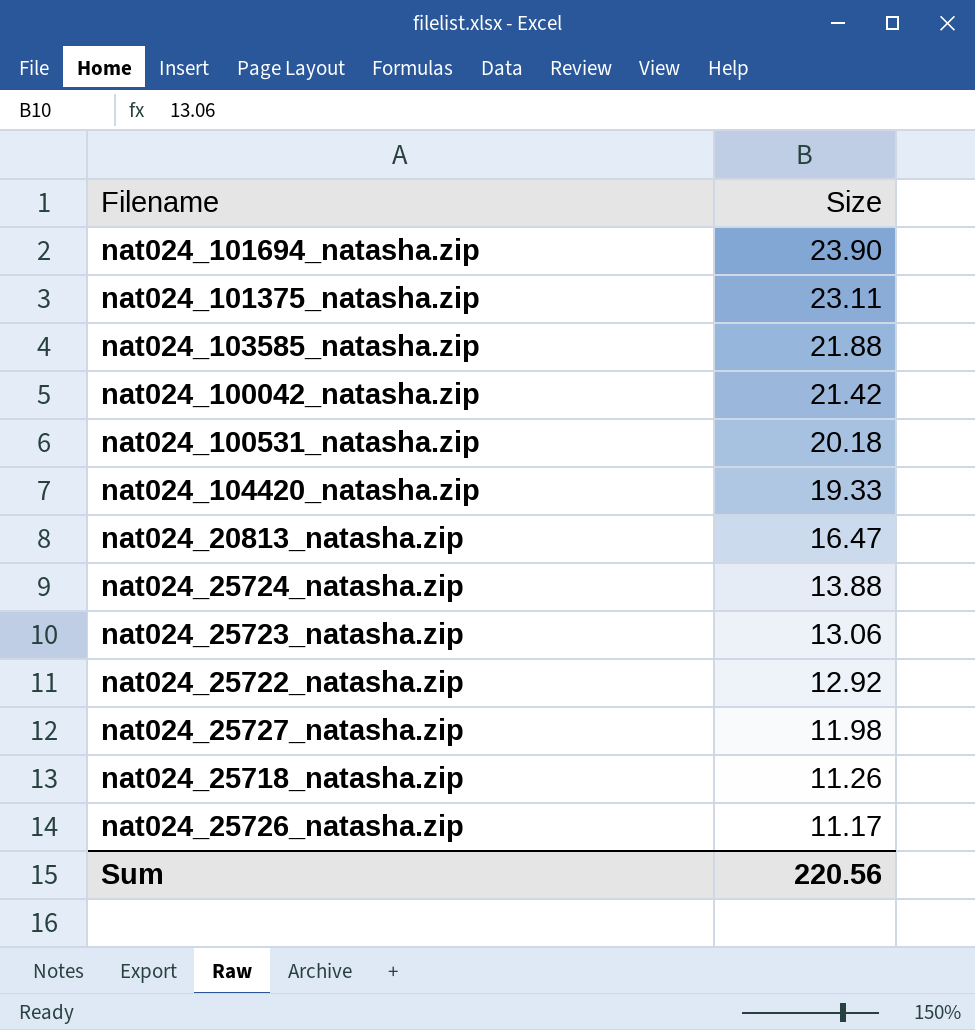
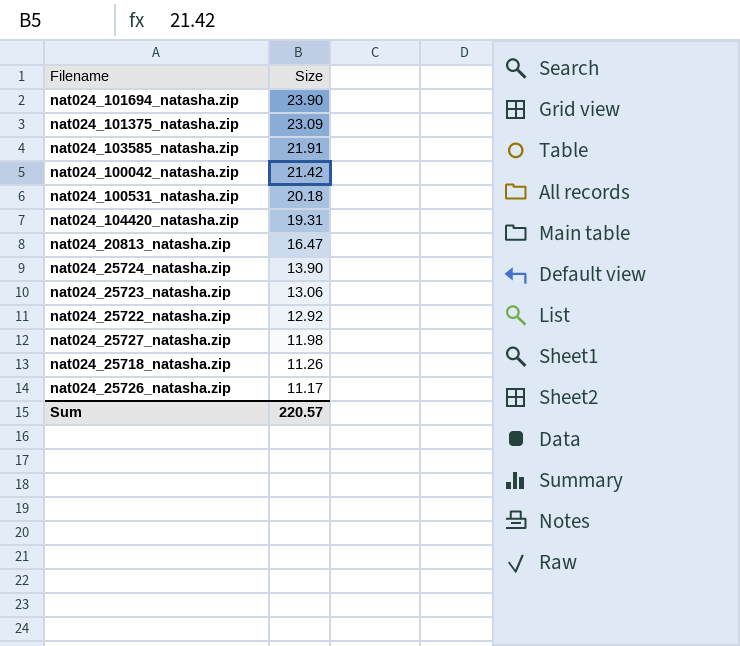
nat024_101375_natasha.zip | Size: 23.11 -> 23.09
nat024_103585_natasha.zip | Size: 21.88 -> 21.91
nat024_104420_natasha.zip | Size: 19.33 -> 19.31
nat024_25724_natasha.zip | Size: 13.88 -> 13.90
Sum | Size: 220.56 -> 220.57

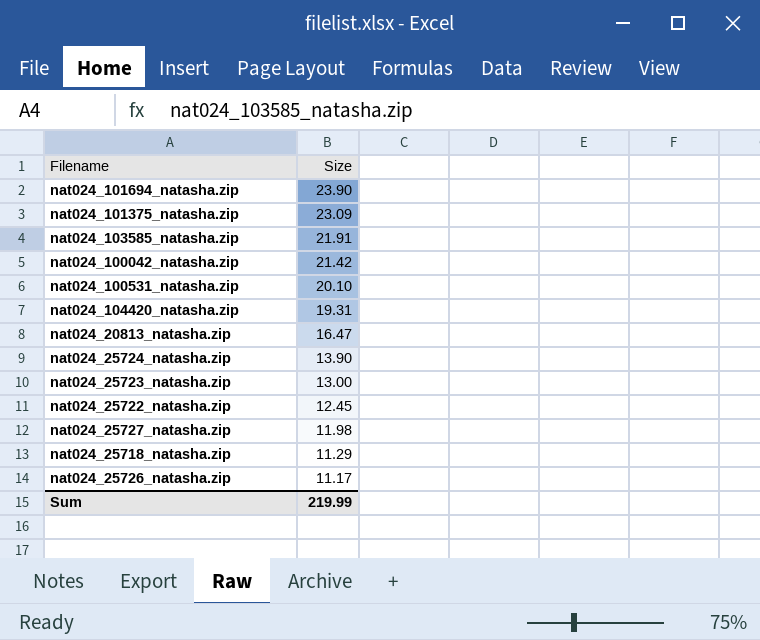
nat024_100531_natasha.zip | Size: 20.18 -> 20.10
nat024_25723_natasha.zip | Size: 13.06 -> 13.00
nat024_25722_natasha.zip | Size: 12.92 -> 12.45
nat024_25718_natasha.zip | Size: 11.26 -> 11.29
Sum | Size: 220.57 -> 219.99

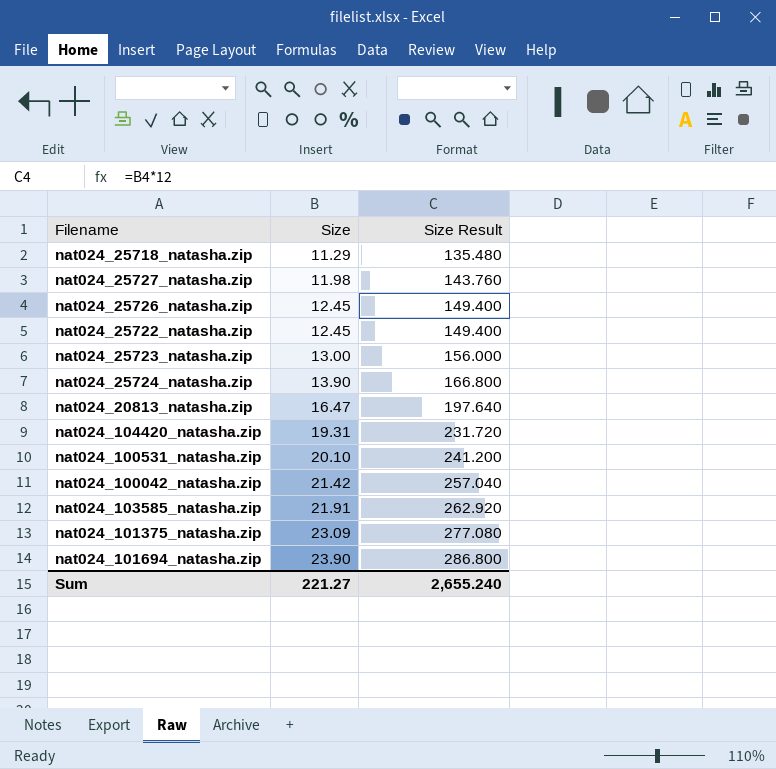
row order: Size descending -> Size ascending
column Size Result | formula: none -> [Size] * 12
nat024_25726_natasha.zip | Size: 11.17 -> 12.45
Sum | Size: 219.99 -> 221.27

